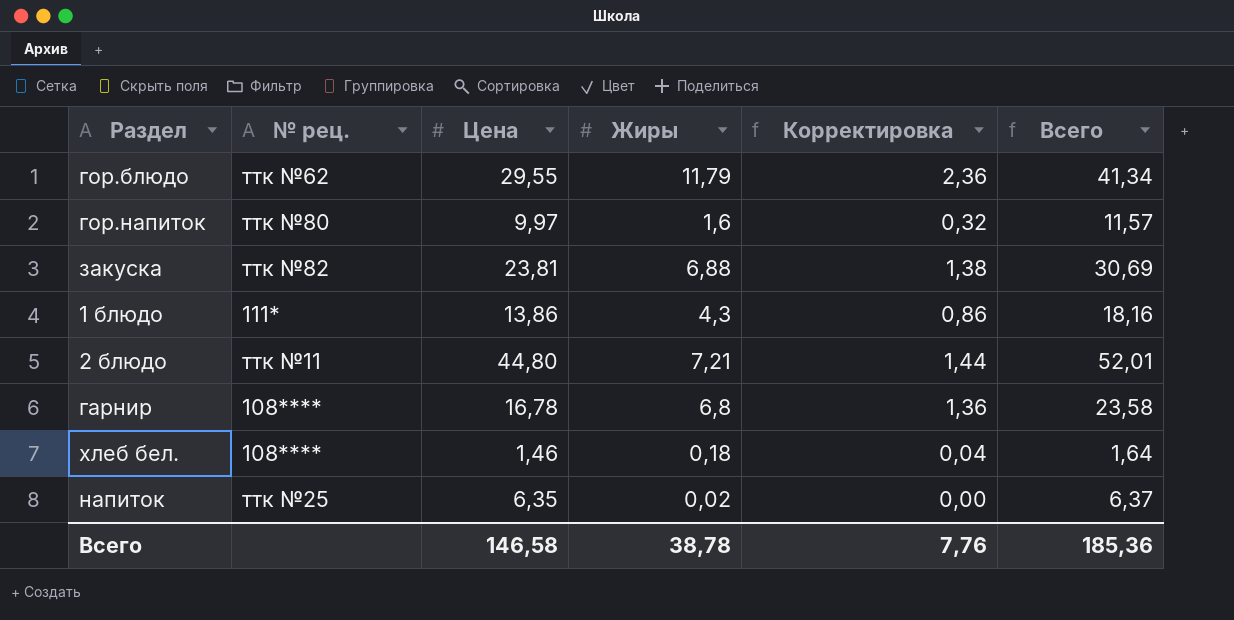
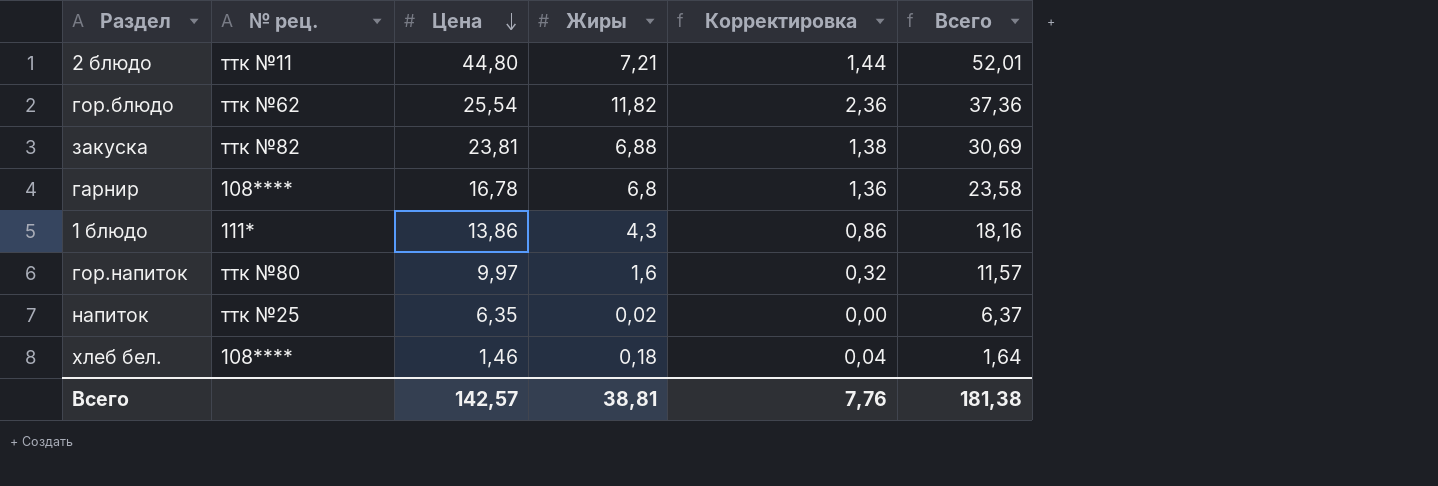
row order: none -> Цена descending
гор.блюдо | Цена: 29,55 -> 25,54
гор.блюдо | Жиры: 11,79 -> 11,82
гор.блюдо | Всего: 41,34 -> 37,36
Всего | Цена: 146,58 -> 142,57
Всего | Жиры: 38,78 -> 38,81
Всего | Всего: 185,36 -> 181,38

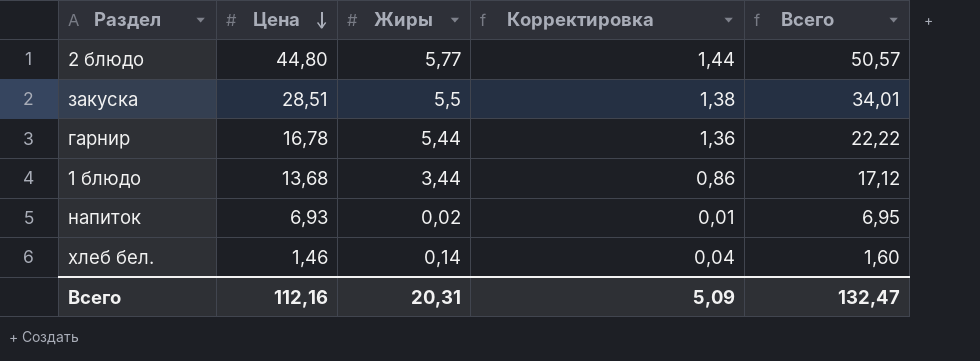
column № рец. | position: 2 -> none
column Корректировка | formula: [Жиры] * 0,2 -> [Жиры] * 0,25
row гор.блюдо: ттк №62 | 25,54 | 11,82 | 2,36 | 37,36 -> none
row гор.напиток: ттк №80 | 9,97 | 1,6 | 0,32 | 11,57 -> none
2 блюдо | Жиры: 7,21 -> 5,77
2 блюдо | Всего: 52,01 -> 50,57
закуска | Цена: 23,81 -> 28,51
закуска | Жиры: 6,88 -> 5,5
закуска | Всего: 30,69 -> 34,01
гарнир | Жиры: 6,8 -> 5,44
гарнир | Всего: 23,58 -> 22,22
1 блюдо | Цена: 13,86 -> 13,68
1 блюдо | Жиры: 4,3 -> 3,44
1 блюдо | Всего: 18,16 -> 17,12
напиток | Цена: 6,35 -> 6,93
напиток | Всего: 6,37 -> 6,95
хлеб бел. | Жиры: 0,18 -> 0,14
хлеб бел. | Всего: 1,64 -> 1,60
Всего | Цена: 142,57 -> 112,16
Всего | Жиры: 38,81 -> 20,31
Всего | Корректировка: 7,76 -> 5,09
Всего | Всего: 181,38 -> 132,47

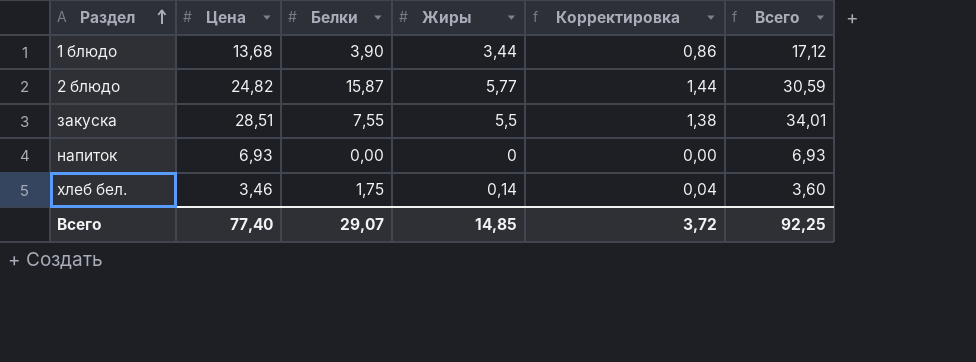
row order: Цена descending -> Раздел ascending
column Белки | position: none -> 3
row гарнир: 16,78 | 5,44 | 1,36 | 22,22 -> none
2 блюдо | Цена: 44,80 -> 24,82
2 блюдо | Всего: 50,57 -> 30,59
напиток | Жиры: 0,02 -> 0
напиток | Корректировка: 0,01 -> 0,00
напиток | Всего: 6,95 -> 6,93
хлеб бел. | Цена: 1,46 -> 3,46
хлеб бел. | Всего: 1,60 -> 3,60
Всего | Цена: 112,16 -> 77,40
Всего | Жиры: 20,31 -> 14,85
Всего | Корректировка: 5,09 -> 3,72
Всего | Всего: 132,47 -> 92,25

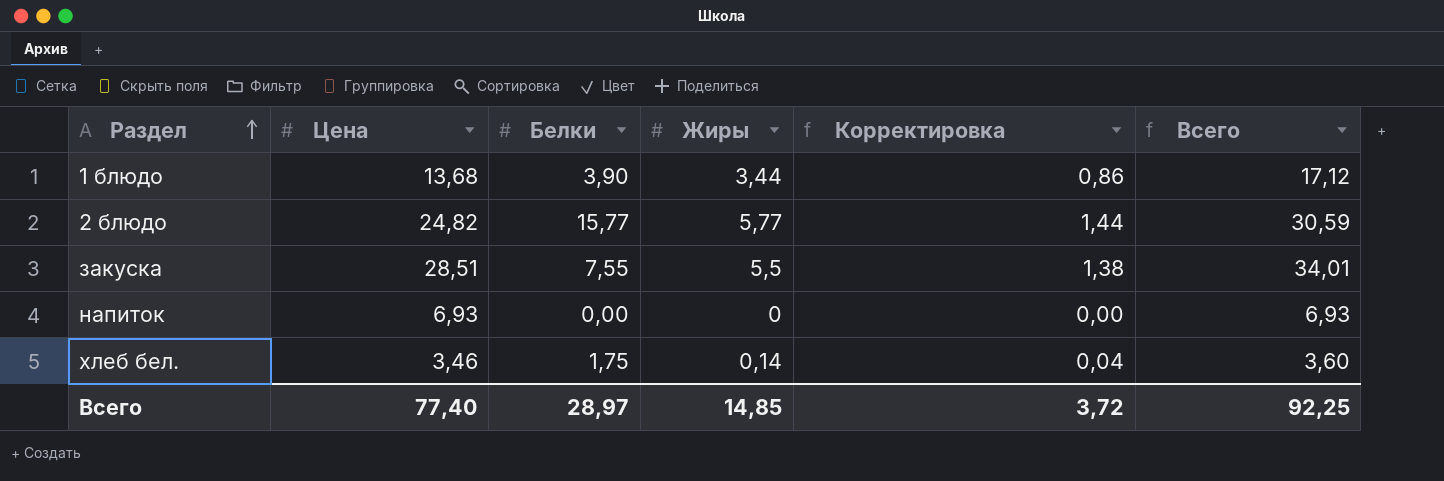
2 блюдо | Белки: 15,87 -> 15,77
Всего | Белки: 29,07 -> 28,97

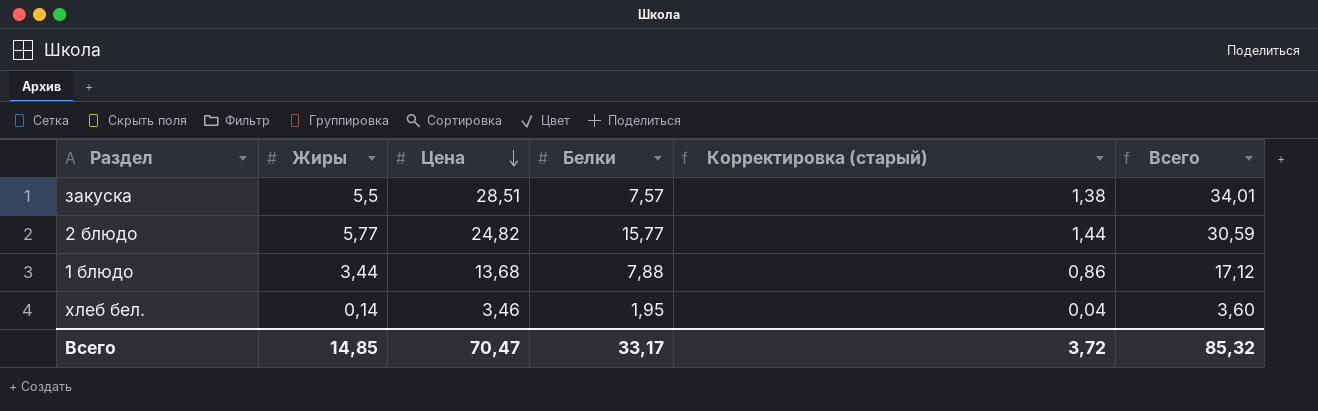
row order: Раздел ascending -> Цена descending
column Жиры | position: 4 -> 2
column name: Корректировка -> Корректировка (старый)
row напиток: 6,93 | 0,00 | 0 | 0,00 | 6,93 -> none
закуска | Белки: 7,55 -> 7,57
1 блюдо | Белки: 3,90 -> 7,88
хлеб бел. | Белки: 1,75 -> 1,95
Всего | Цена: 77,40 -> 70,47
Всего | Белки: 28,97 -> 33,17
Всего | Всего: 92,25 -> 85,32

